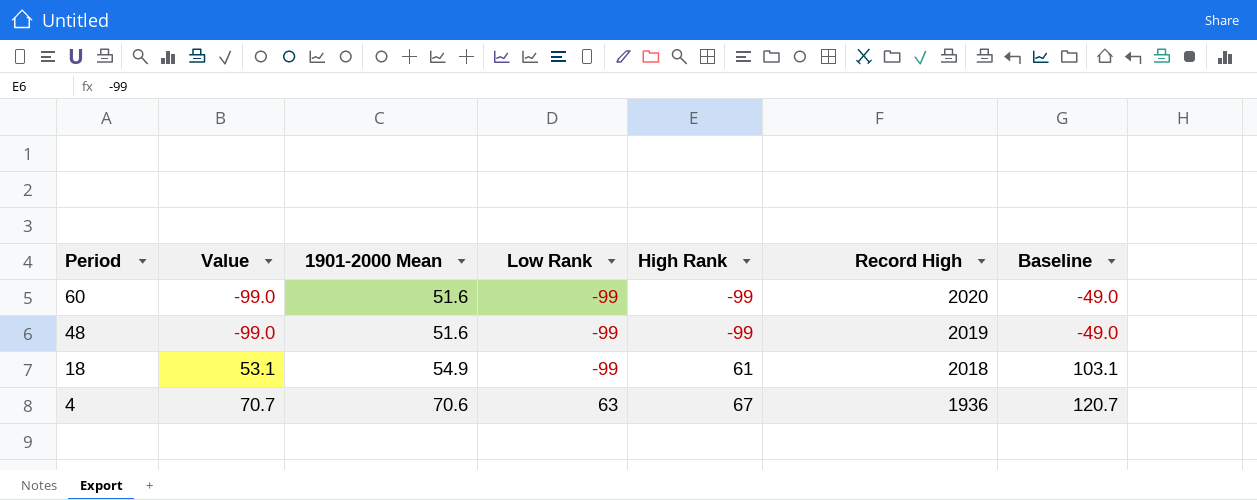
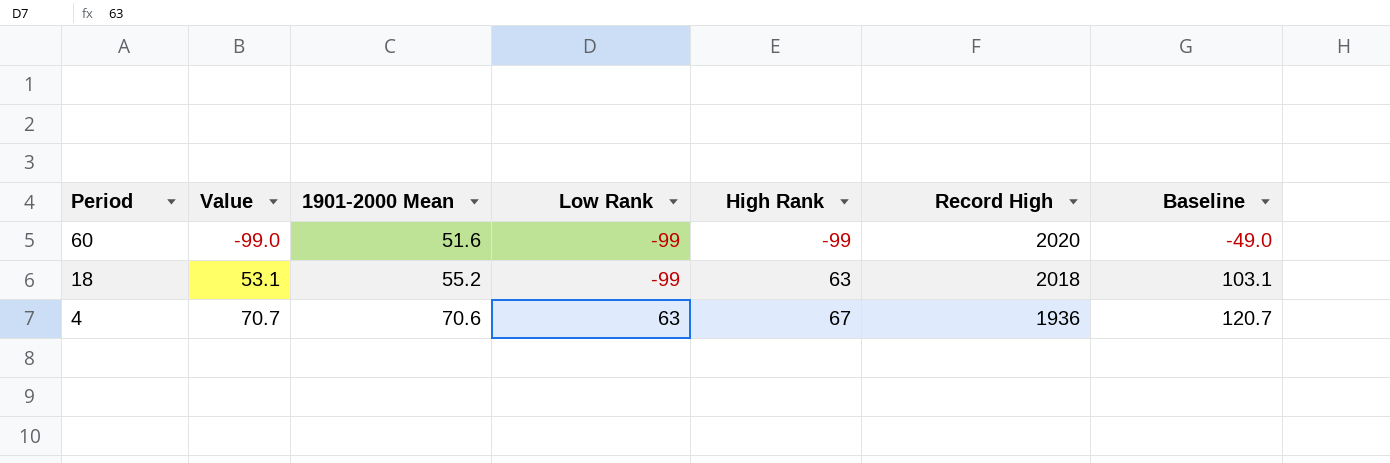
row 48: -99.0 | 51.6 | -99 | -99 | 2019 | -49.0 -> none
18 | 1901-2000 Mean: 54.9 -> 55.2
18 | High Rank: 61 -> 63

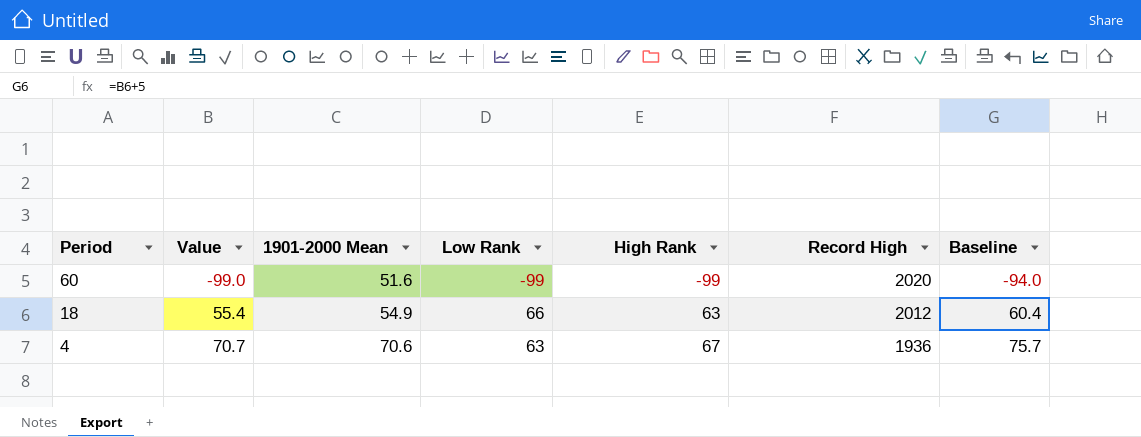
column Baseline | formula: [Value] + 50 -> [Value] + 5
18 | Value: 53.1 -> 55.4
18 | 1901-2000 Mean: 55.2 -> 54.9
18 | Low Rank: -99 -> 66
18 | Record High: 2018 -> 2012

